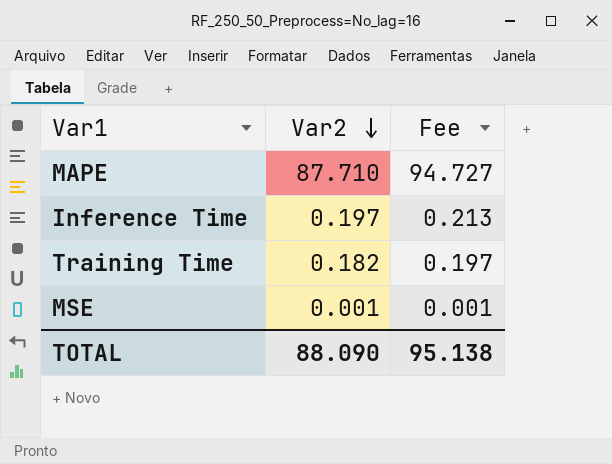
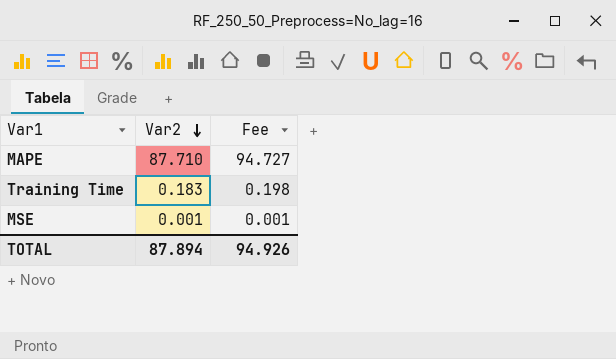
row Inference Time: 0.197 | 0.213 -> none
Training Time | Var2: 0.182 -> 0.183
Training Time | Fee: 0.197 -> 0.198
TOTAL | Var2: 88.090 -> 87.894
TOTAL | Fee: 95.138 -> 94.926

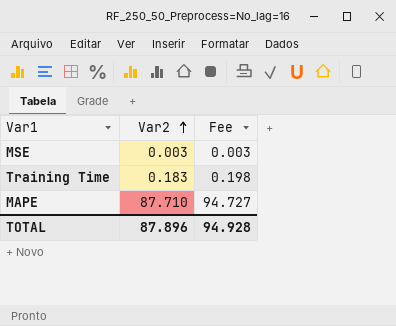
row order: Var2 descending -> Var2 ascending
MSE | Var2: 0.001 -> 0.003
MSE | Fee: 0.001 -> 0.003
TOTAL | Var2: 87.894 -> 87.896
TOTAL | Fee: 94.926 -> 94.928

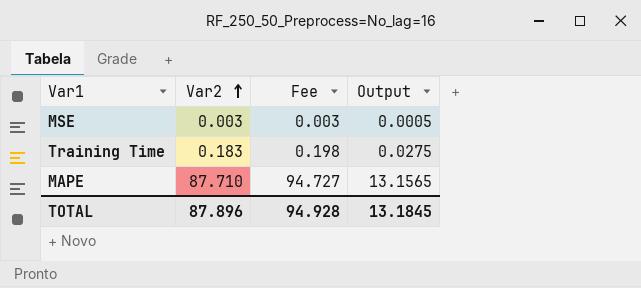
column Output | formula: none -> [Var2] * 0.15

